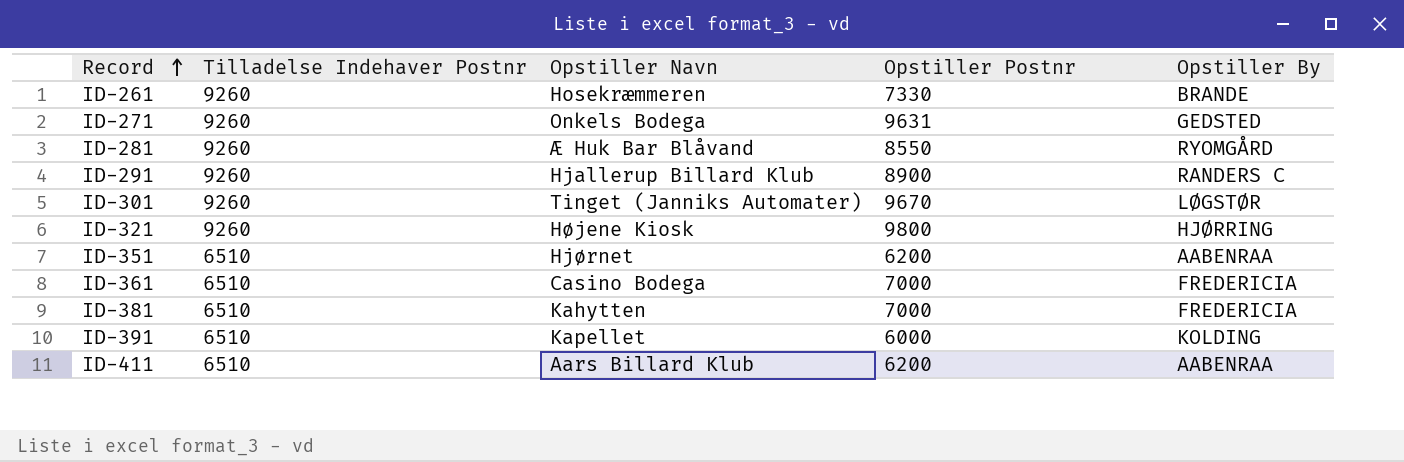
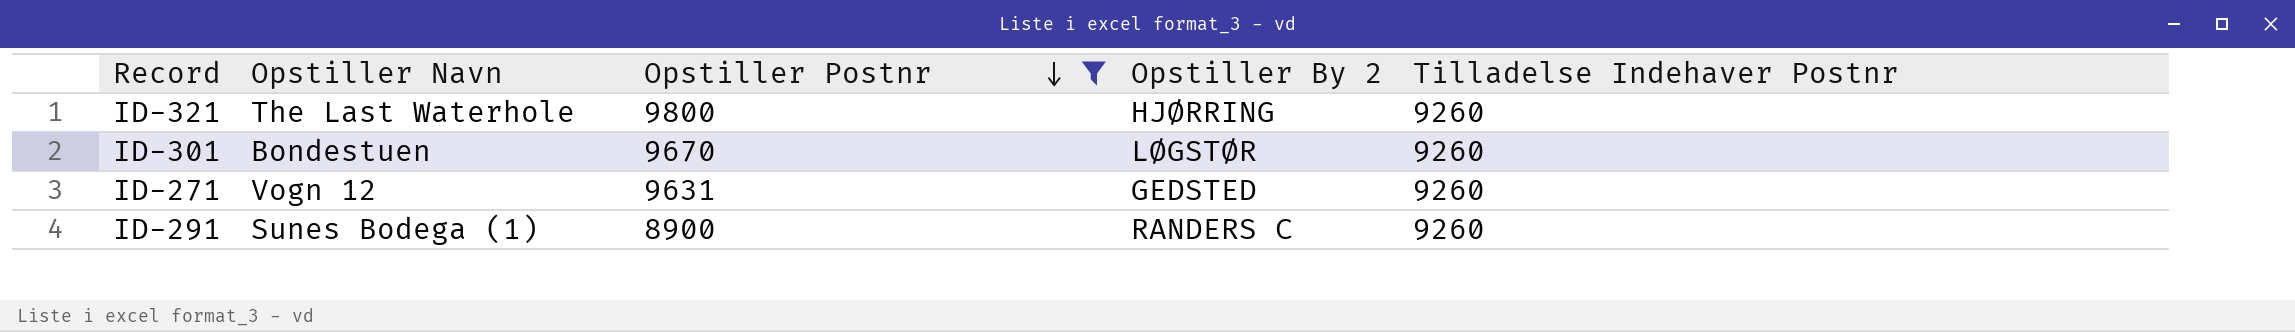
filter: none -> Opstiller Postnr >= 8900
row order: Record ascending -> Opstiller Postnr descending
column name: Opstiller By -> Opstiller By 2
column Tilladelse Indehaver Postnr | position: 2 -> 5
ID-321 | Opstiller Navn: Højene Kiosk -> The Last Waterhole
ID-301 | Opstiller Navn: Tinget (Janniks Automater) -> Bondestuen
ID-271 | Opstiller Navn: Onkels Bodega -> Vogn 12
ID-291 | Opstiller Navn: Hjallerup Billard Klub -> Sunes Bodega (1)

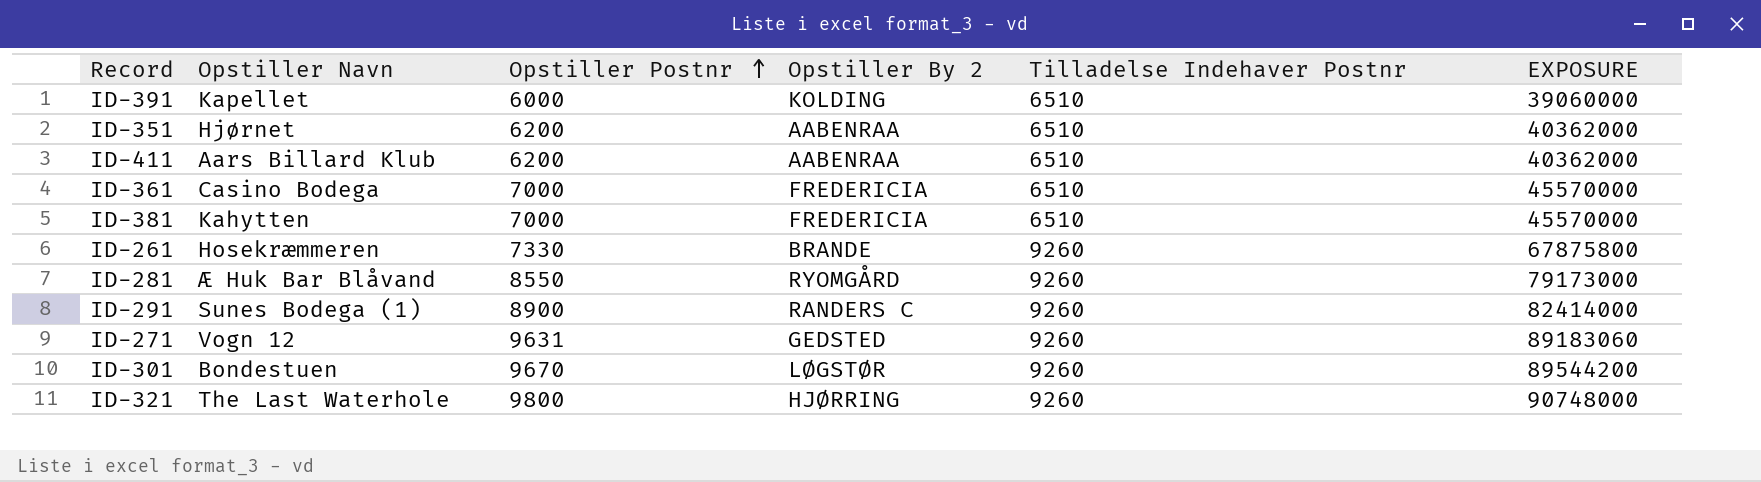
filter: Opstiller Postnr >= 8900 -> none
row order: Opstiller Postnr descending -> Opstiller Postnr ascending
column EXPOSURE | formula: none -> [Opstiller Postnr] * [Tilladelse Indehaver Postnr]

